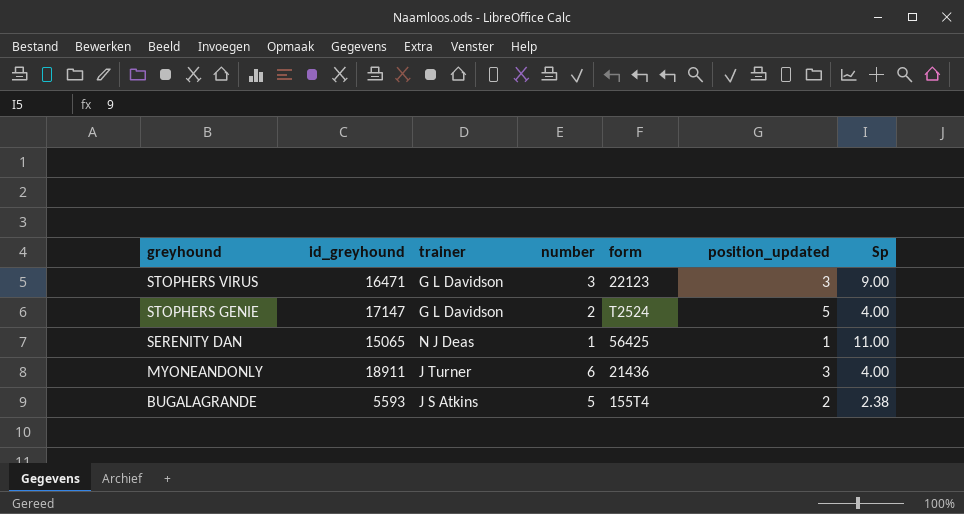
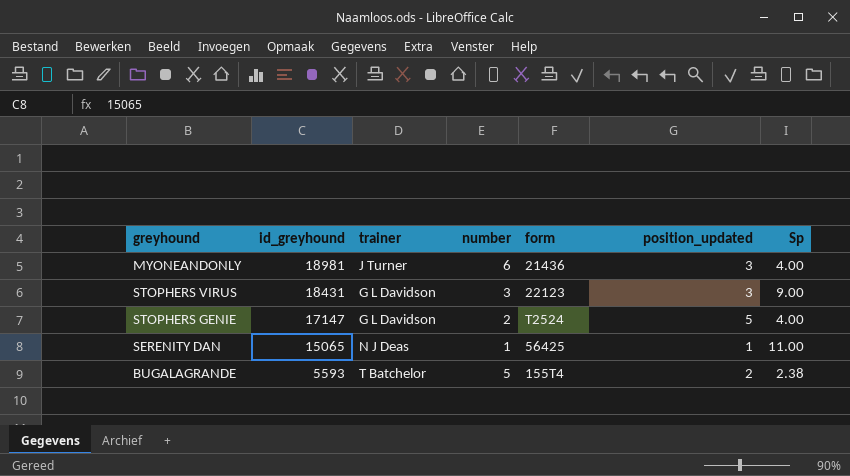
row order: greyhound descending -> id_greyhound descending
MYONEANDONLY | id_greyhound: 18911 -> 18981
STOPHERS VIRUS | id_greyhound: 16471 -> 18431
BUGALAGRANDE | trainer: J S Atkins -> T Batchelor

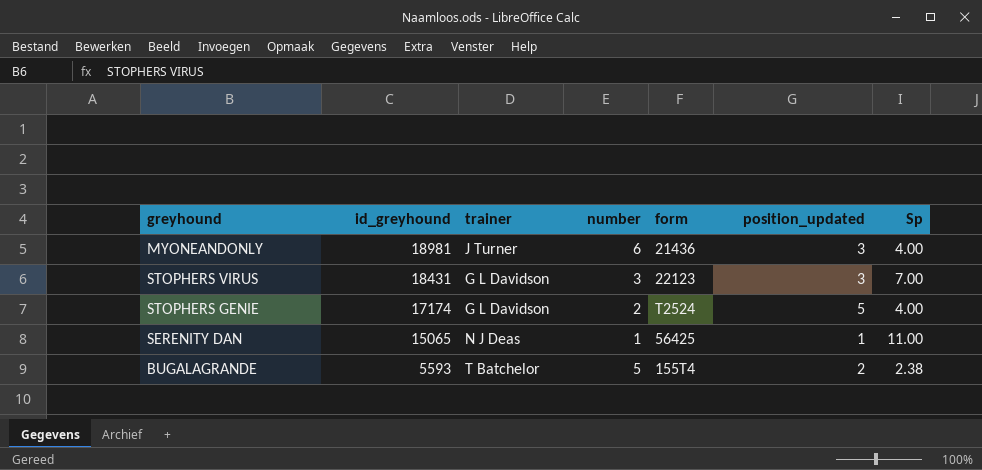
STOPHERS VIRUS | Sp: 9.00 -> 7.00
STOPHERS GENIE | id_greyhound: 17147 -> 17174

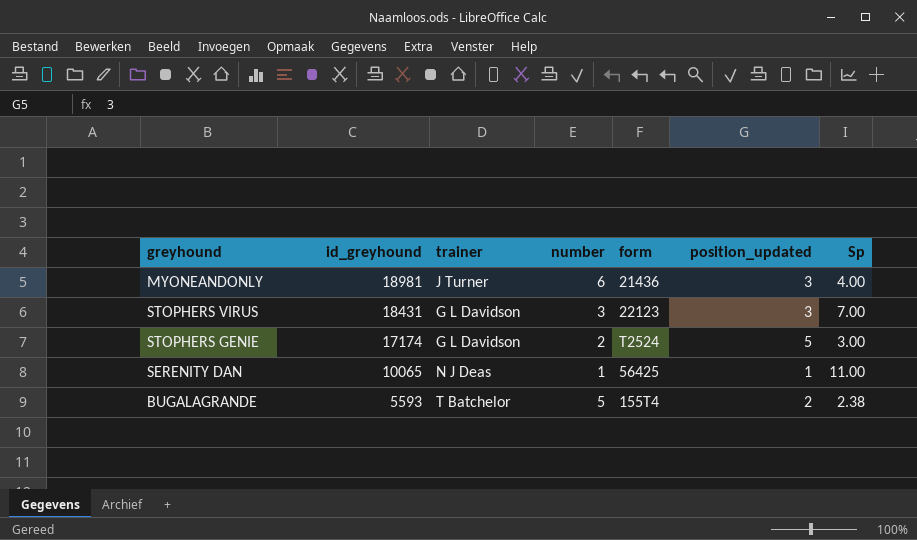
STOPHERS GENIE | Sp: 4.00 -> 3.00
SERENITY DAN | id_greyhound: 15065 -> 10065

